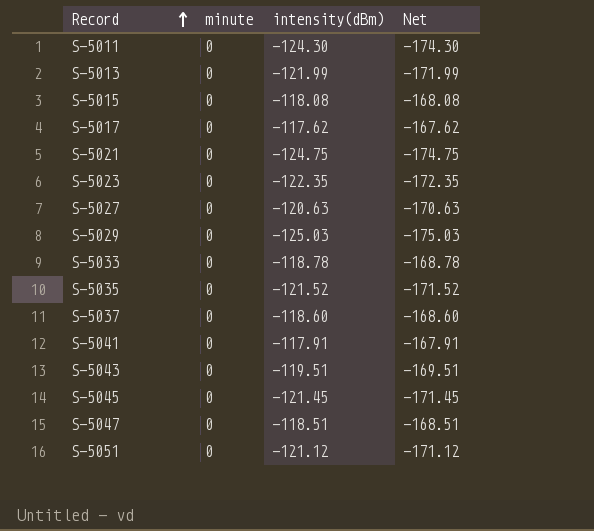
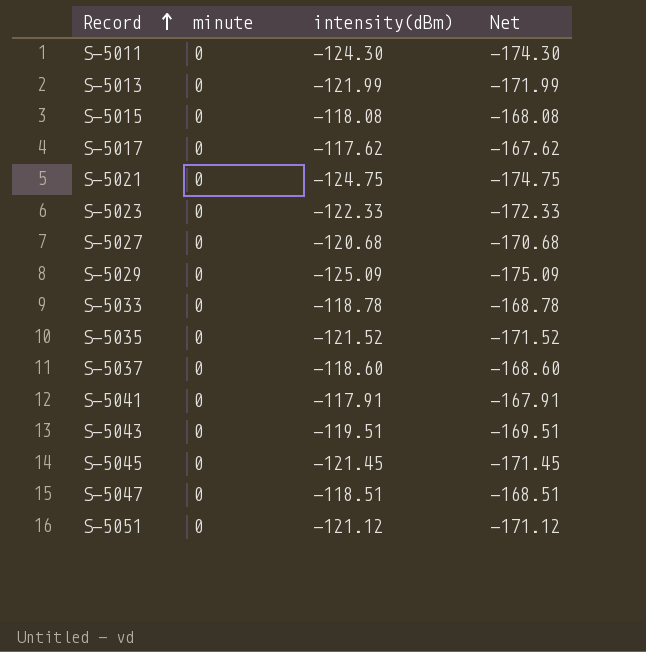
S-5023 | intensity(dBm): -122.35 -> -122.33
S-5023 | Net: -172.35 -> -172.33
S-5027 | intensity(dBm): -120.63 -> -120.68
S-5027 | Net: -170.63 -> -170.68
S-5029 | intensity(dBm): -125.03 -> -125.09
S-5029 | Net: -175.03 -> -175.09

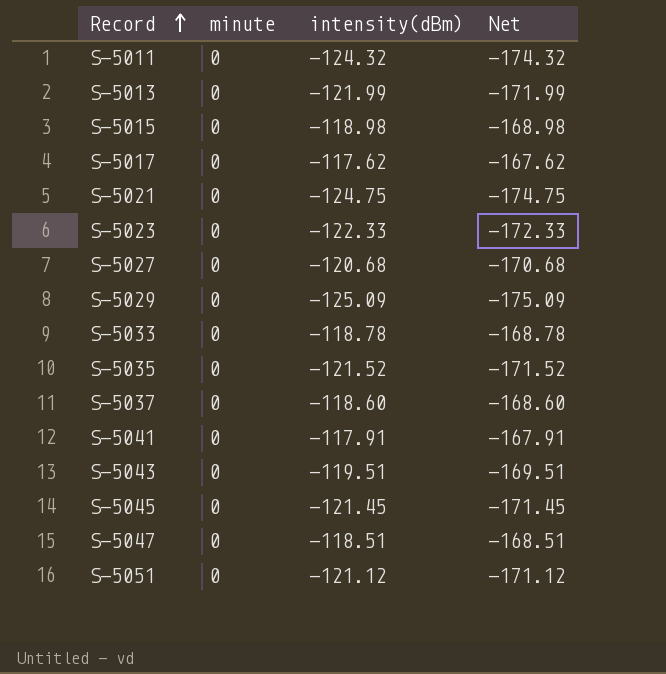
S-5011 | intensity(dBm): -124.30 -> -124.32
S-5011 | Net: -174.30 -> -174.32
S-5015 | intensity(dBm): -118.08 -> -118.98
S-5015 | Net: -168.08 -> -168.98

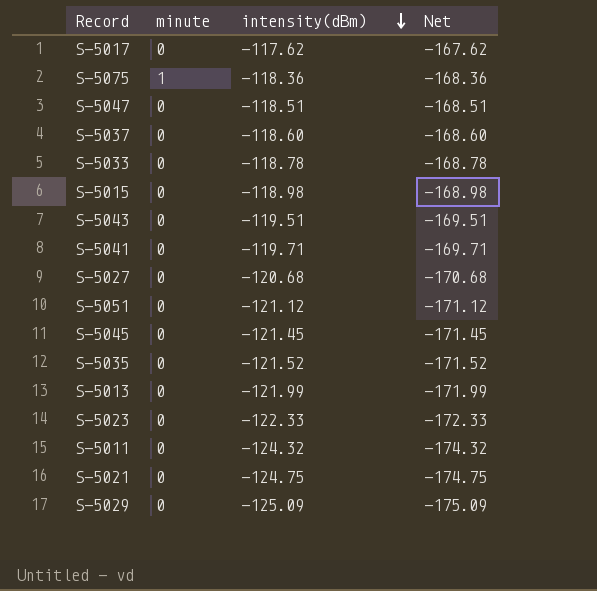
row order: Record ascending -> intensity(dBm) descending
row S-5075: none -> 1 | -118.36 | -168.36
S-5041 | intensity(dBm): -117.91 -> -119.71
S-5041 | Net: -167.91 -> -169.71

